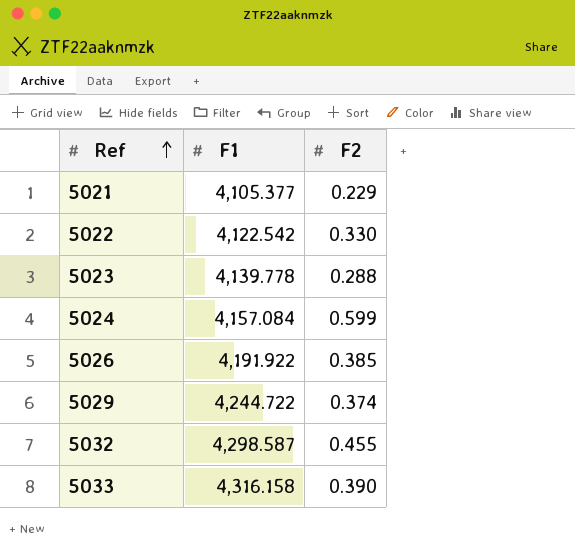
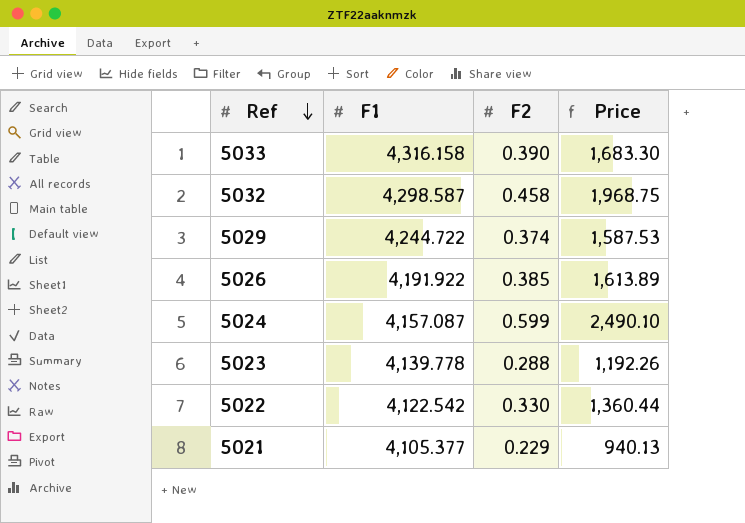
row order: Ref ascending -> Ref descending
column Price | formula: none -> [F1] * [F2]
5032 | F2: 0.455 -> 0.458
5024 | F1: 4,157.084 -> 4,157.087

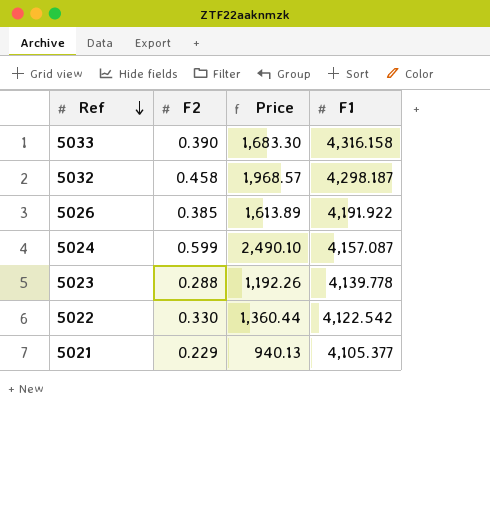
column F1 | position: 2 -> 4
row 5029: 4,244.722 | 0.374 | 1,587.53 -> none
5032 | Price: 1,968.75 -> 1,968.57
5032 | F1: 4,298.587 -> 4,298.187

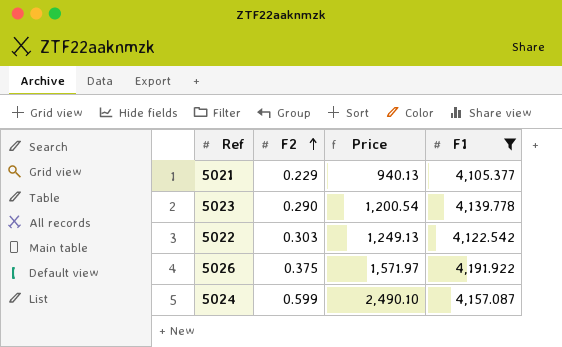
filter: none -> F1 <= 4,191.922
row order: Ref descending -> F2 ascending
5023 | F2: 0.288 -> 0.290
5023 | Price: 1,192.26 -> 1,200.54
5022 | F2: 0.330 -> 0.303
5022 | Price: 1,360.44 -> 1,249.13
5026 | F2: 0.385 -> 0.375
5026 | Price: 1,613.89 -> 1,571.97

